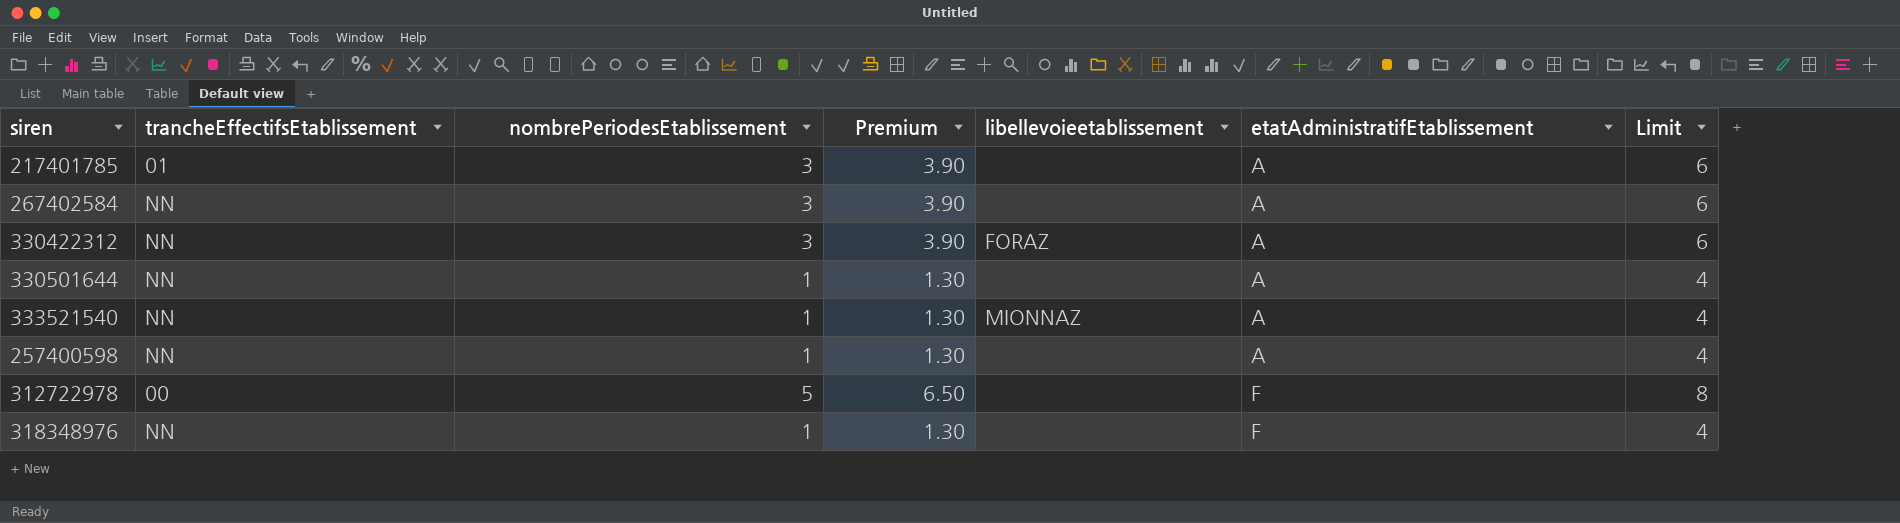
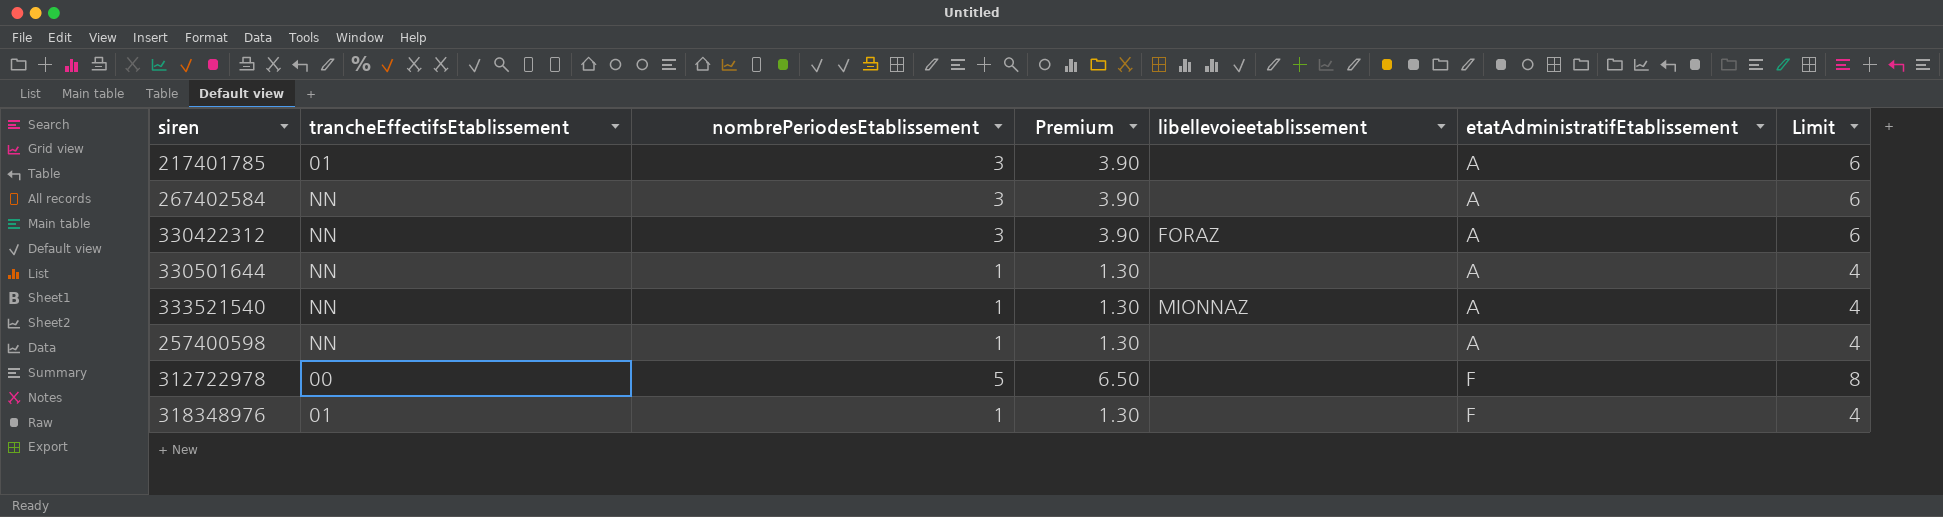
318348976 | trancheEffectifsEtablissement: NN -> 01

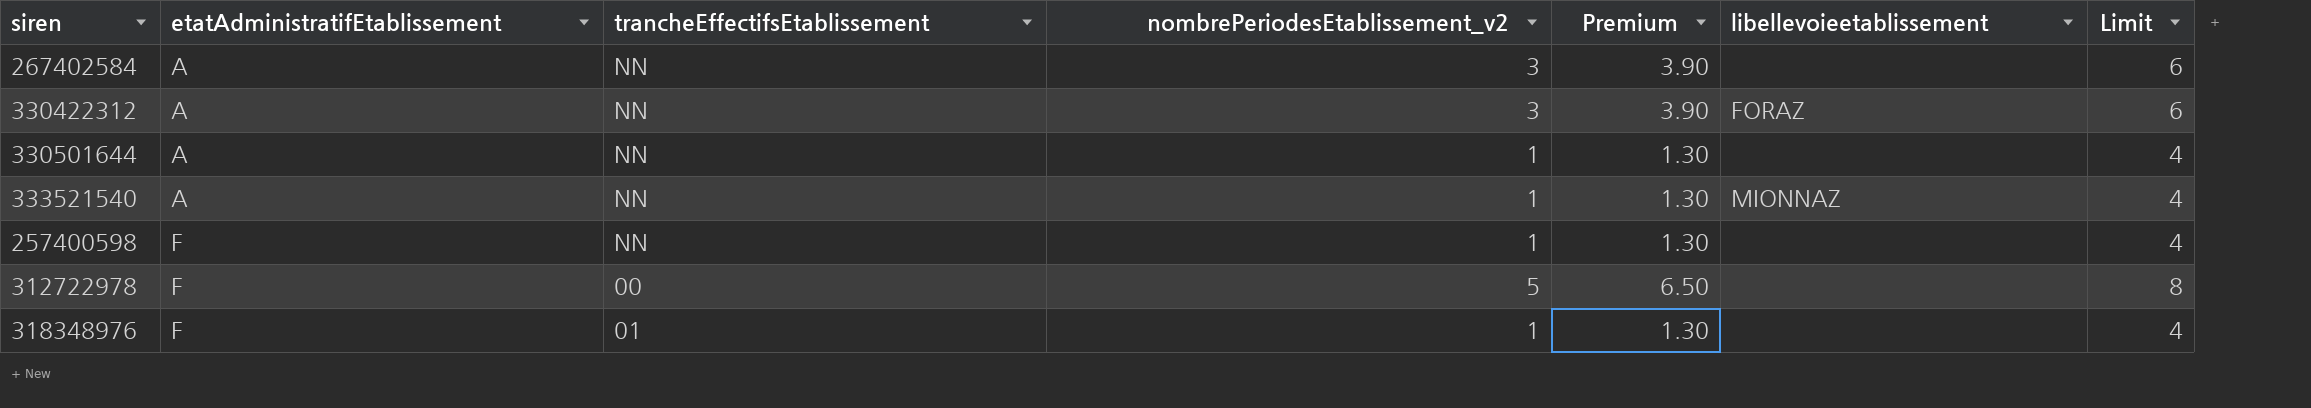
column etatAdministratifEtablissement | position: 6 -> 2
column name: nombrePeriodesEtablissement -> nombrePeriodesEtablissement_v2
row 217401785: 01 | 3 | 3.90 | none | A | 6 -> none
257400598 | etatAdministratifEtablissement: A -> F

